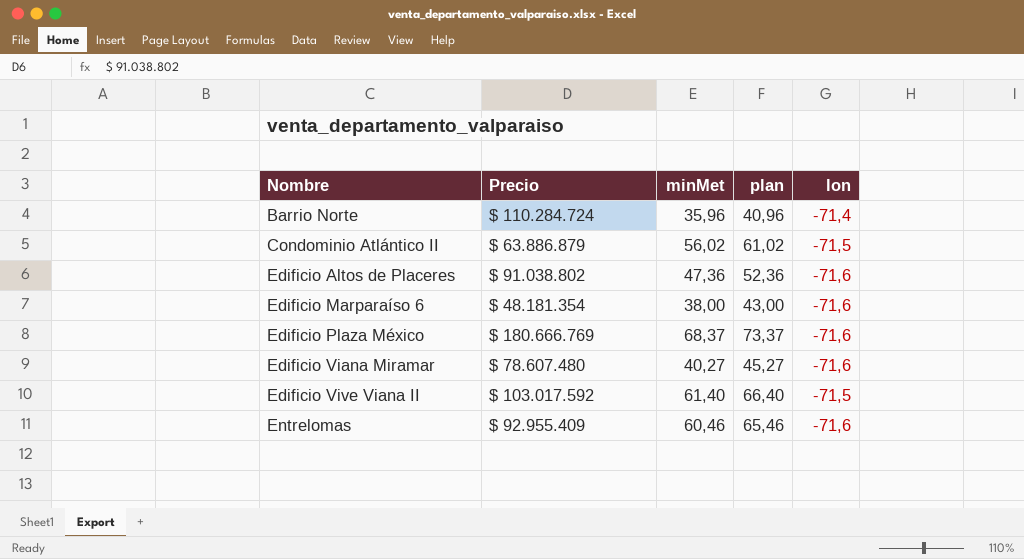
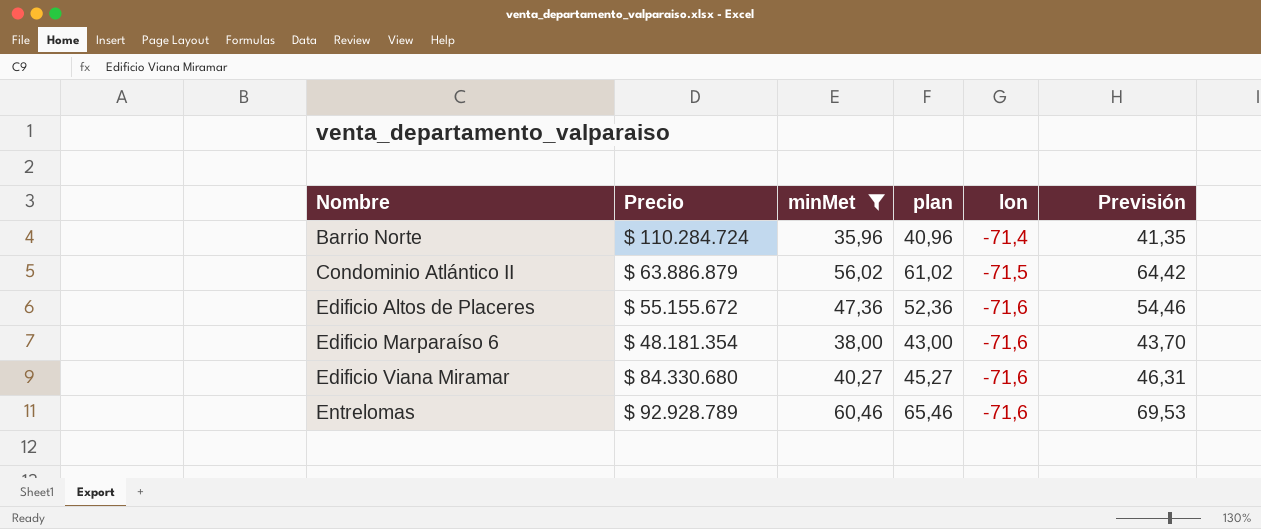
filter: none -> minMet <= 60,46
column Previsión | formula: none -> [minMet] * 1,15
Edificio Altos de Placeres | Precio: $ 91.038.802 -> $ 55.155.672
Edificio Viana Miramar | Precio: $ 78.607.480 -> $ 84.330.680
Entrelomas | Precio: $ 92.955.409 -> $ 92.928.789

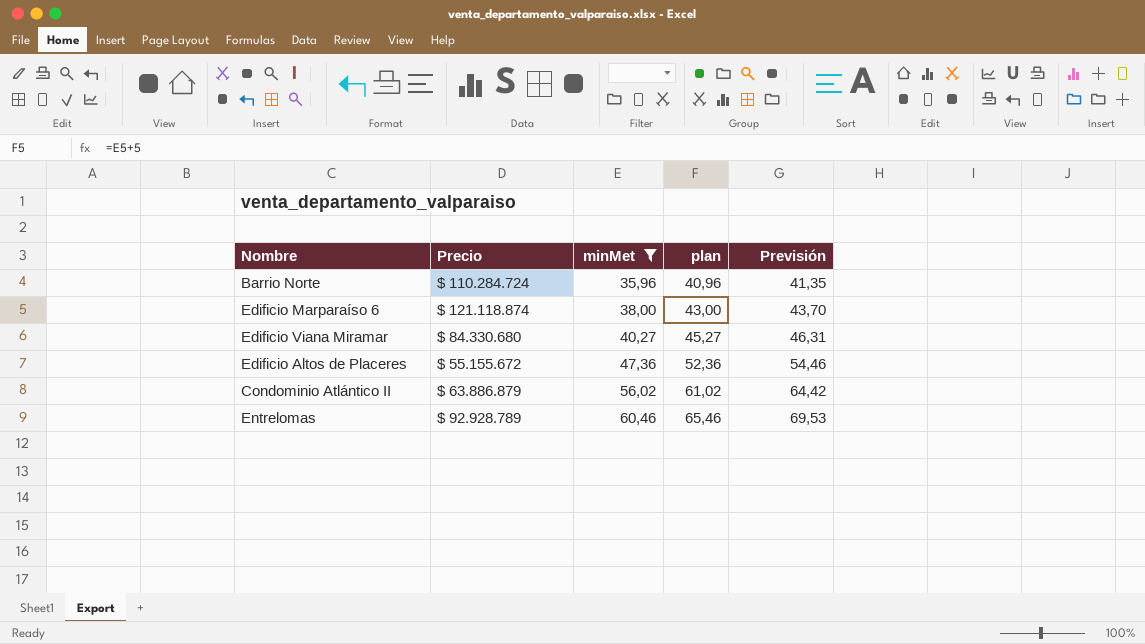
row order: Nombre ascending -> minMet ascending
column lon | position: 5 -> none
Edificio Marparaíso 6 | Precio: $ 48.181.354 -> $ 121.118.874

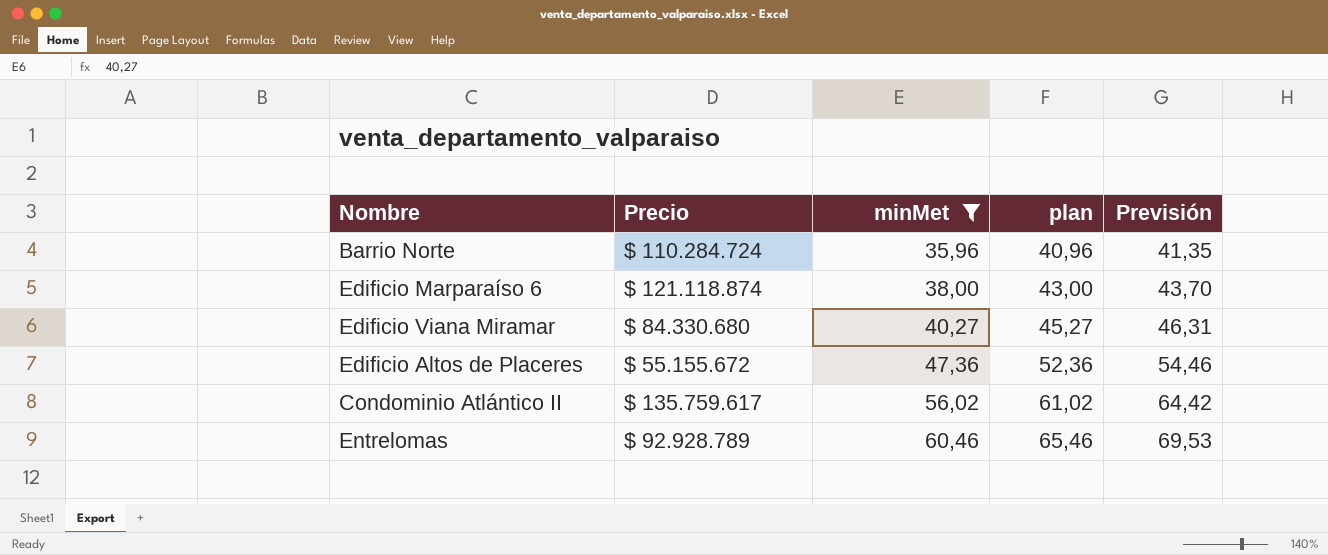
Condominio Atlántico II | Precio: $ 63.886.879 -> $ 135.759.617

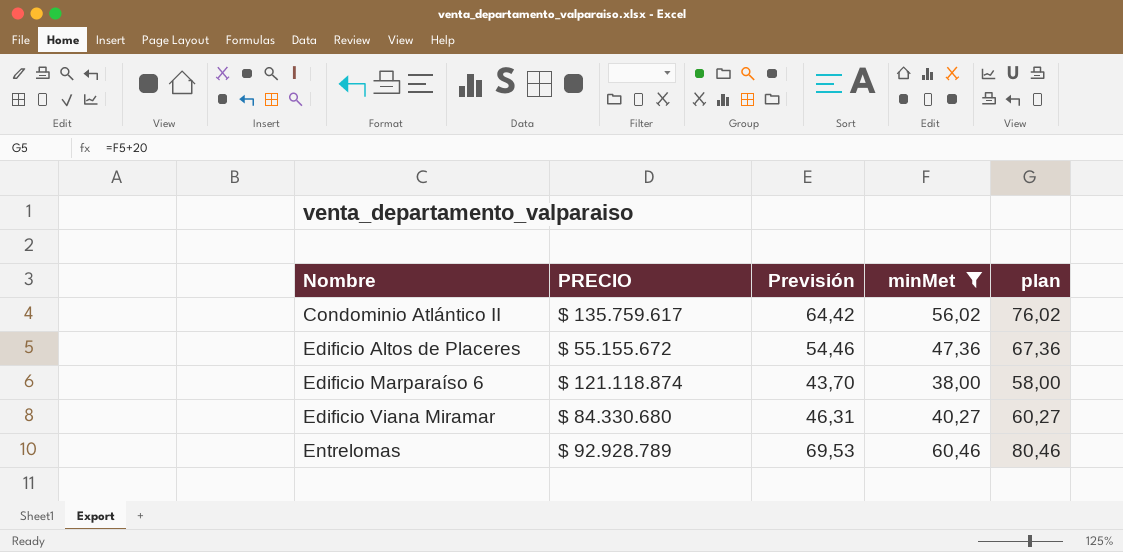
row order: minMet ascending -> Nombre ascending
column name: Precio -> PRECIO
column Previsión | position: 5 -> 3
column plan | formula: [minMet] + 5 -> [minMet] + 20
row Barrio Norte: $ 110.284.724 | 35,96 | 40,96 | 41,35 -> none

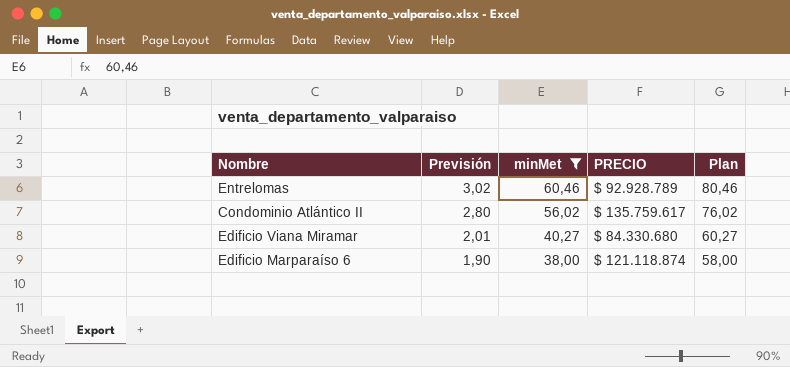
row order: Nombre ascending -> Previsión descending
column Previsión | formula: [minMet] * 1,15 -> [minMet] * 0,05
column PRECIO | position: 2 -> 4
column name: plan -> Plan
row Edificio Altos de Placeres: $ 55.155.672 | 54,46 | 47,36 | 67,36 -> none

